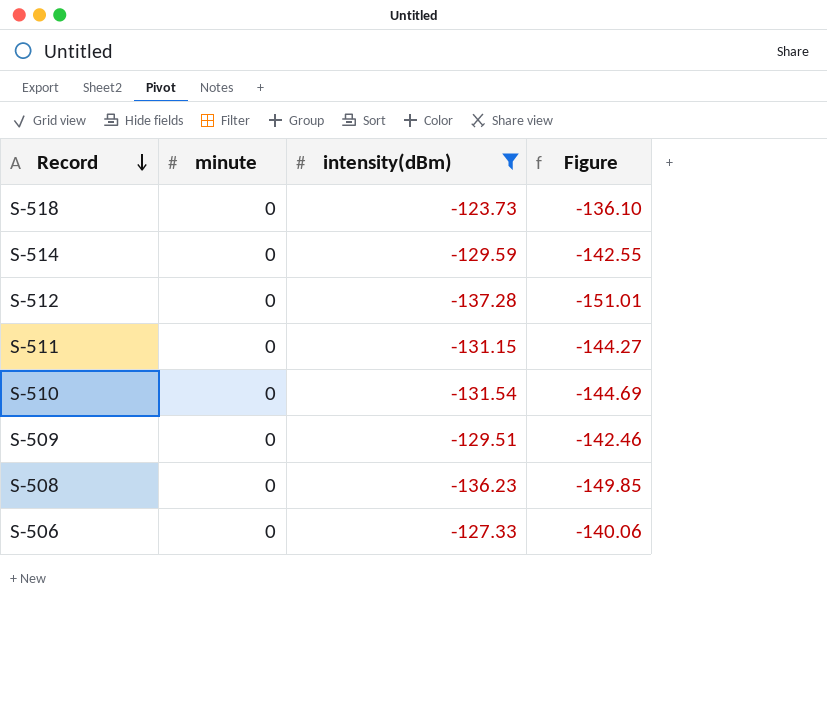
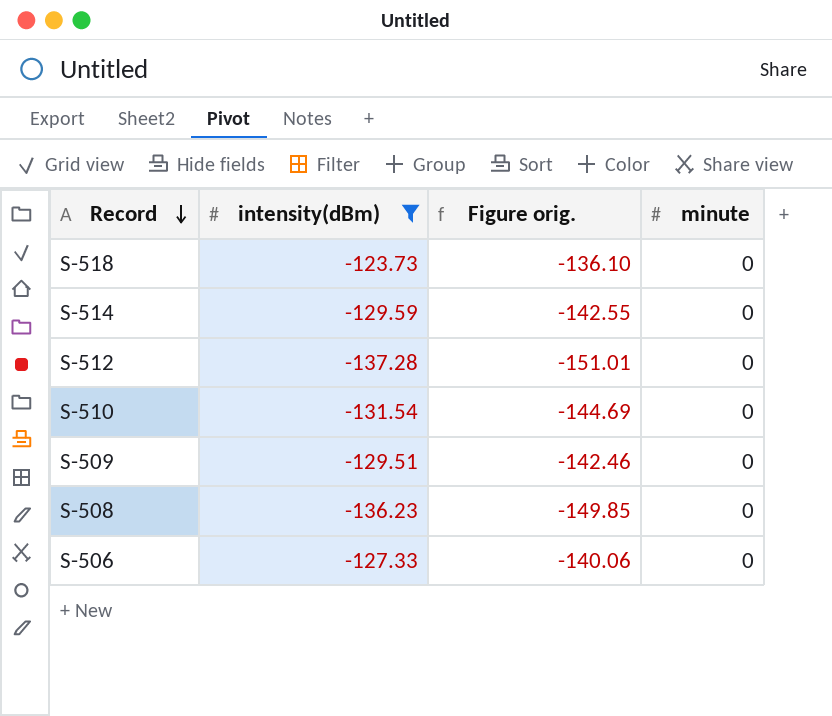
column name: Figure -> Figure orig.
column minute | position: 2 -> 4
row S-511: 0 | -131.15 | -144.27 -> none

